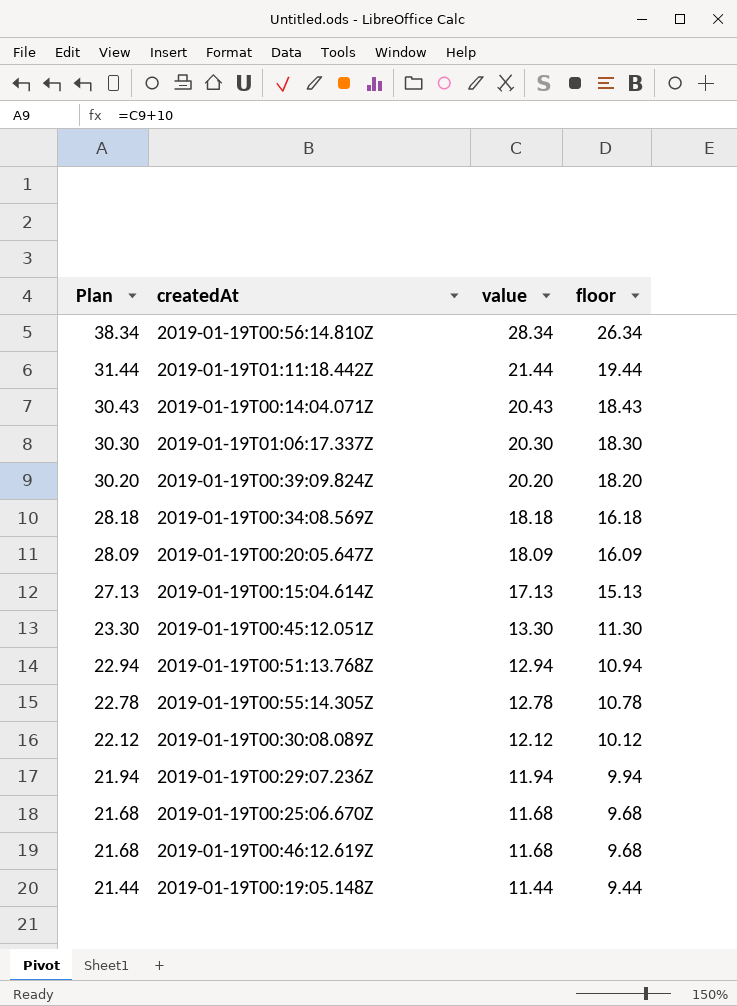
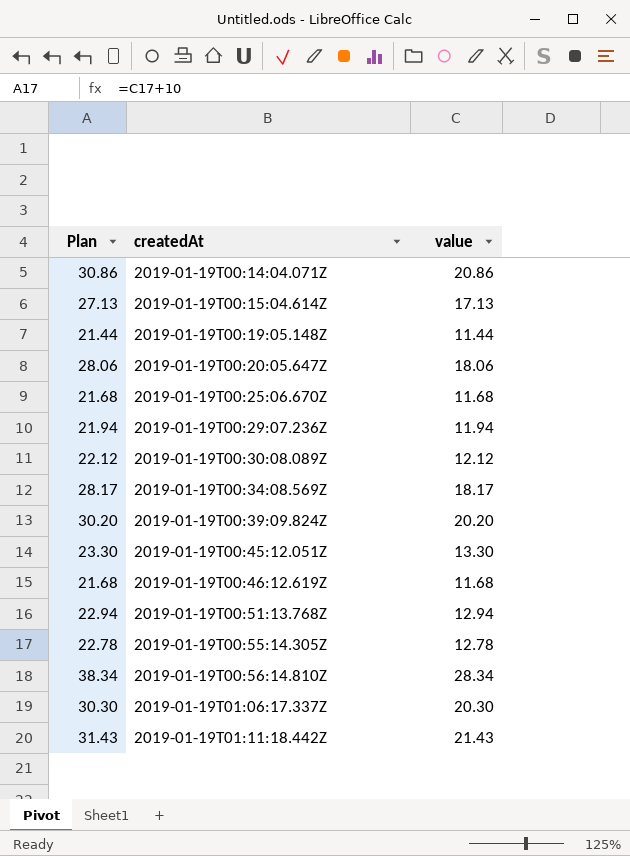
row order: Plan descending -> createdAt ascending
column floor | formula: [value] - 2 -> none
2019-01-19T00:14:04.071Z | Plan: 30.43 -> 30.86
2019-01-19T00:14:04.071Z | value: 20.43 -> 20.86
2019-01-19T00:20:05.647Z | Plan: 28.09 -> 28.06
2019-01-19T00:20:05.647Z | value: 18.09 -> 18.06
2019-01-19T00:34:08.569Z | Plan: 28.18 -> 28.17
2019-01-19T00:34:08.569Z | value: 18.18 -> 18.17
2019-01-19T01:11:18.442Z | Plan: 31.44 -> 31.43
2019-01-19T01:11:18.442Z | value: 21.44 -> 21.43

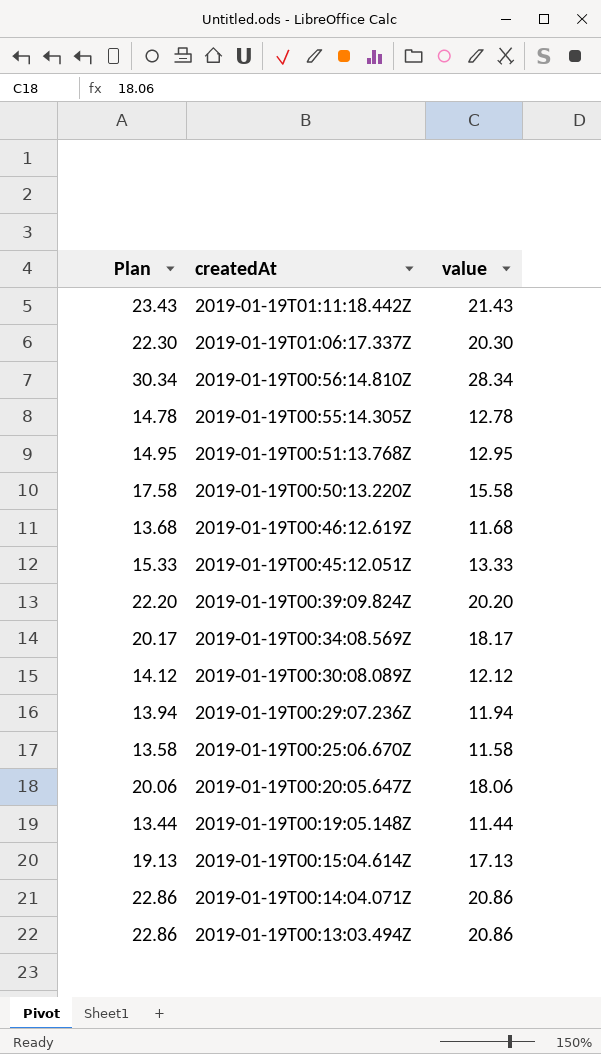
row order: createdAt ascending -> createdAt descending
column Plan | formula: [value] + 10 -> [value] + 2
2019-01-19T00:51:13.768Z | value: 12.94 -> 12.95
row 2019-01-19T00:50:13.220Z: none -> 17.58 | 15.58
2019-01-19T00:45:12.051Z | value: 13.30 -> 13.33
2019-01-19T00:25:06.670Z | value: 11.68 -> 11.58
row 2019-01-19T00:13:03.494Z: none -> 22.86 | 20.86

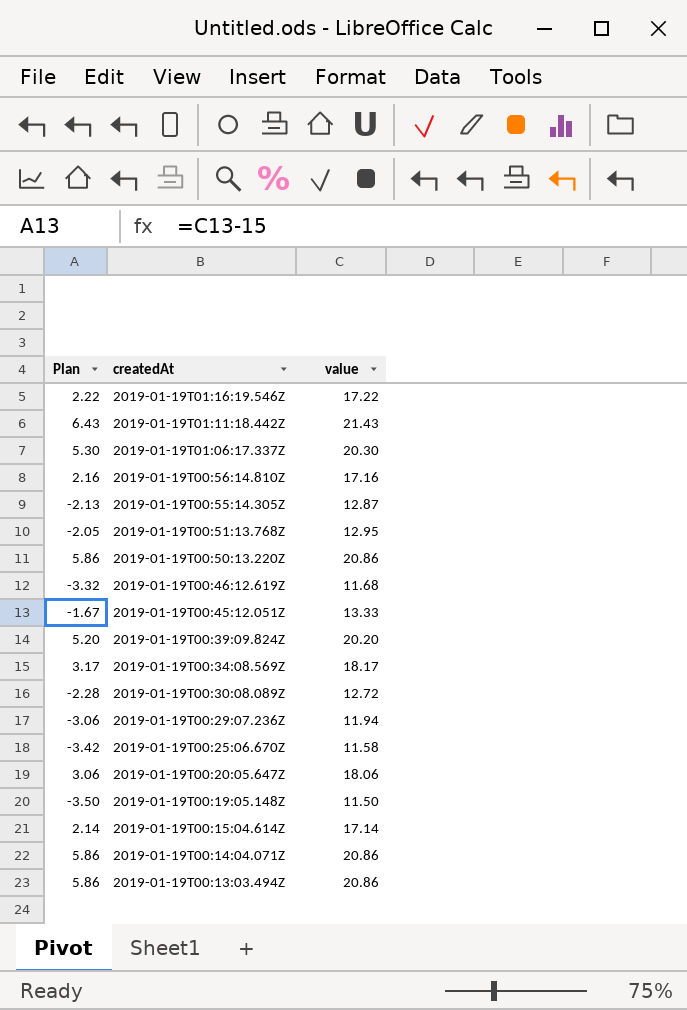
column Plan | formula: [value] + 2 -> [value] - 15
row 2019-01-19T01:16:19.546Z: none -> 2.22 | 17.22
2019-01-19T00:56:14.810Z | value: 28.34 -> 17.16
2019-01-19T00:55:14.305Z | value: 12.78 -> 12.87
2019-01-19T00:50:13.220Z | value: 15.58 -> 20.86
2019-01-19T00:30:08.089Z | value: 12.12 -> 12.72
2019-01-19T00:19:05.148Z | value: 11.44 -> 11.50
2019-01-19T00:15:04.614Z | value: 17.13 -> 17.14

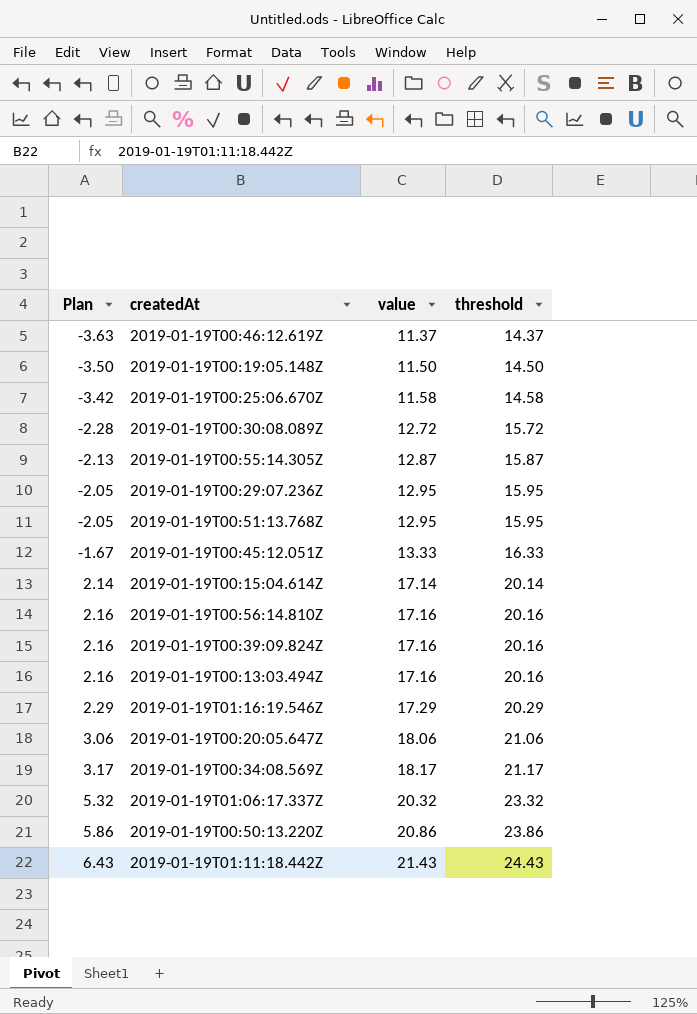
row order: createdAt descending -> Plan ascending
column threshold | formula: none -> [value] + 3
row 2019-01-19T00:14:04.071Z: 5.86 | 20.86 -> none
2019-01-19T00:46:12.619Z | Plan: -3.32 -> -3.63
2019-01-19T00:46:12.619Z | value: 11.68 -> 11.37
2019-01-19T00:29:07.236Z | Plan: -3.06 -> -2.05
2019-01-19T00:29:07.236Z | value: 11.94 -> 12.95
2019-01-19T00:39:09.824Z | Plan: 5.20 -> 2.16
2019-01-19T00:39:09.824Z | value: 20.20 -> 17.16
2019-01-19T00:13:03.494Z | Plan: 5.86 -> 2.16
2019-01-19T00:13:03.494Z | value: 20.86 -> 17.16
2019-01-19T01:16:19.546Z | Plan: 2.22 -> 2.29
2019-01-19T01:16:19.546Z | value: 17.22 -> 17.29
2019-01-19T01:06:17.337Z | Plan: 5.30 -> 5.32
2019-01-19T01:06:17.337Z | value: 20.30 -> 20.32

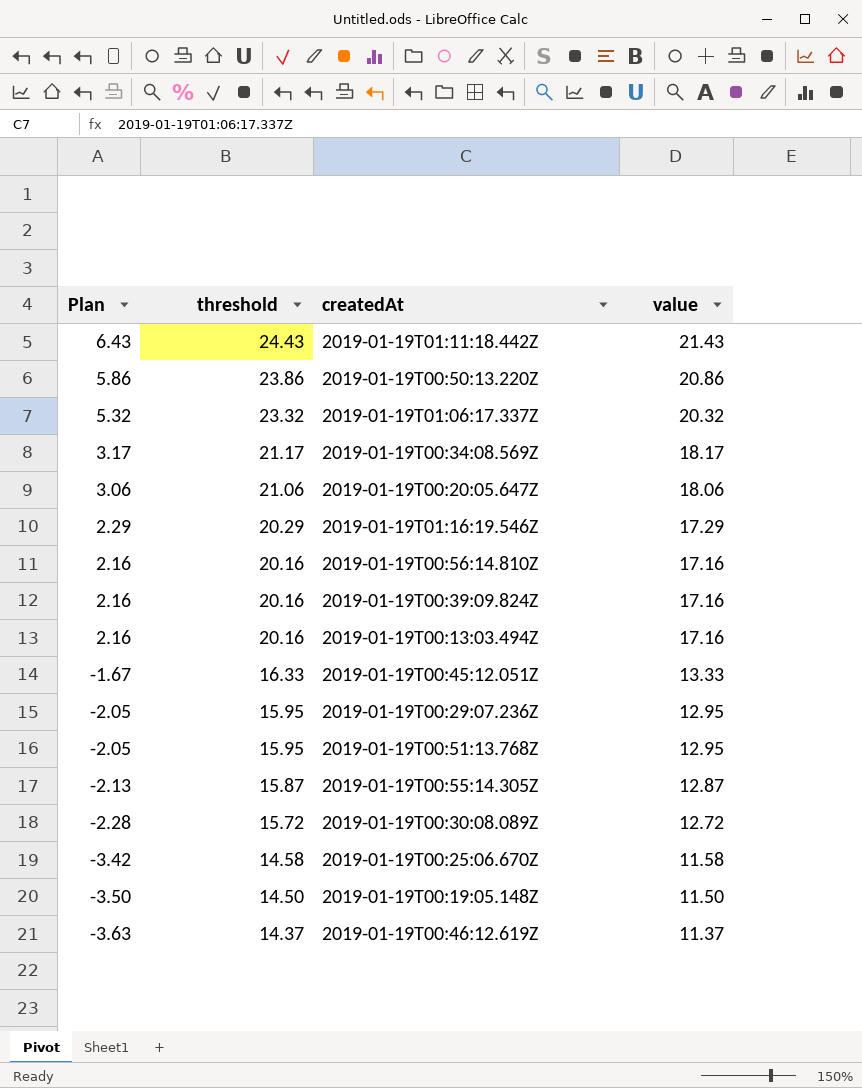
row order: Plan ascending -> Plan descending
column threshold | position: 4 -> 2
row 2019-01-19T00:15:04.614Z: 2.14 | 17.14 | 20.14 -> none

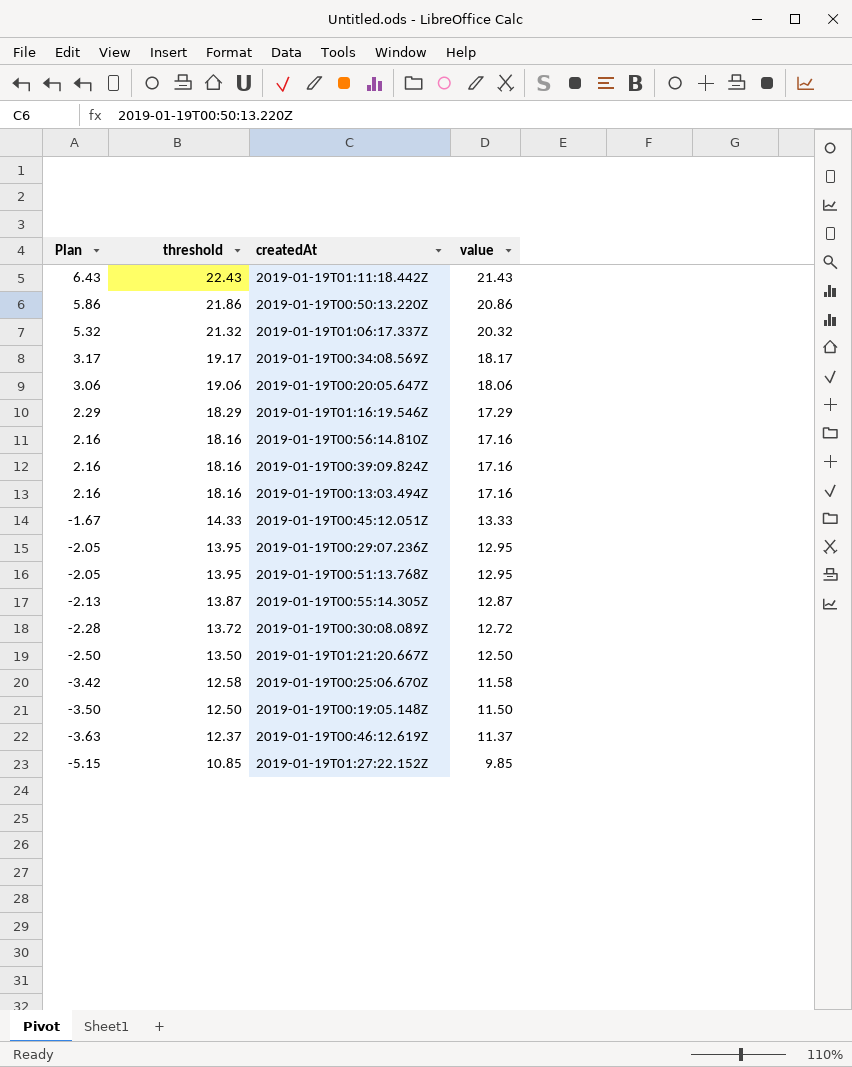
column threshold | formula: [value] + 3 -> [value] + 1
row 2019-01-19T01:21:20.667Z: none -> -2.50 | 13.50 | 12.50
row 2019-01-19T01:27:22.152Z: none -> -5.15 | 10.85 | 9.85

